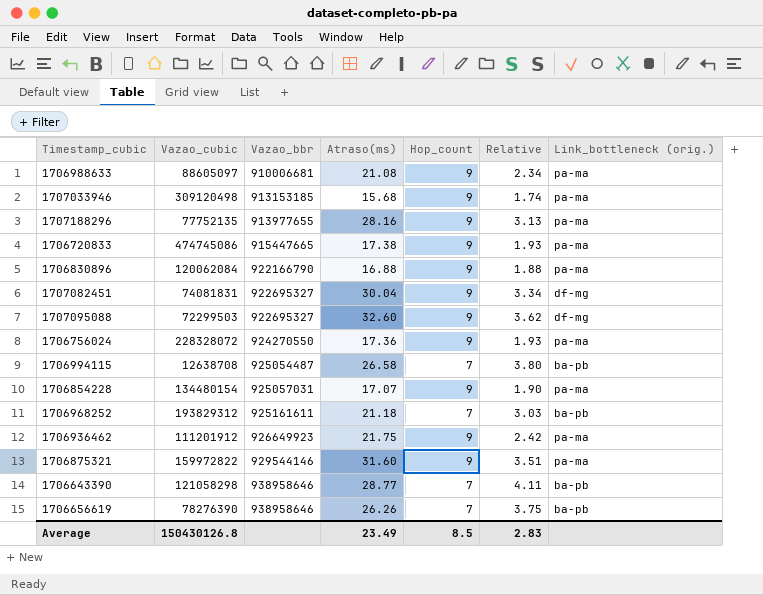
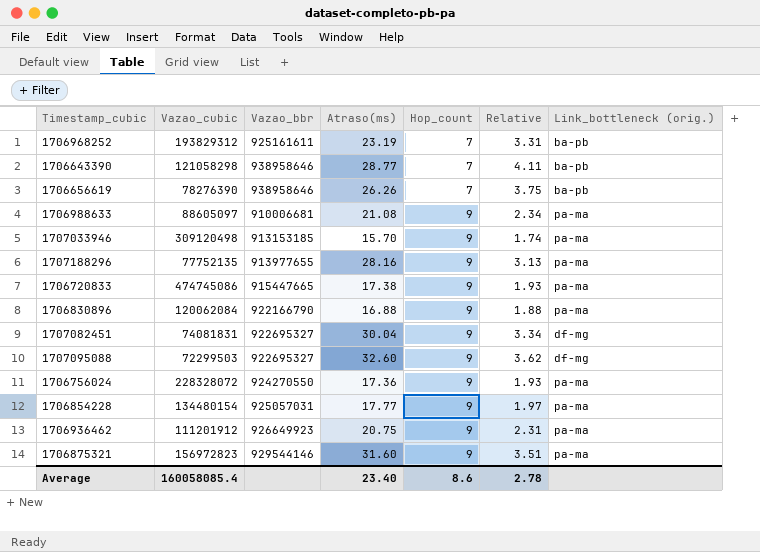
row order: Vazao_bbr ascending -> Hop_count ascending
row 1706994115: 12638708 | 925054487 | 26.58 | 7 | 3.80 | ba-pb -> none
1706968252 | Atraso(ms): 21.18 -> 23.19
1706968252 | Relative: 3.03 -> 3.31
1707033946 | Atraso(ms): 15.68 -> 15.70
1706854228 | Atraso(ms): 17.07 -> 17.77
1706854228 | Relative: 1.90 -> 1.97
1706936462 | Atraso(ms): 21.75 -> 20.75
1706936462 | Relative: 2.42 -> 2.31
1706875321 | Vazao_cubic: 159972822 -> 156972823
Average | Vazao_cubic: 150430126.8 -> 160058085.4
Average | Atraso(ms): 23.49 -> 23.40
Average | Hop_count: 8.5 -> 8.6
Average | Relative: 2.83 -> 2.78

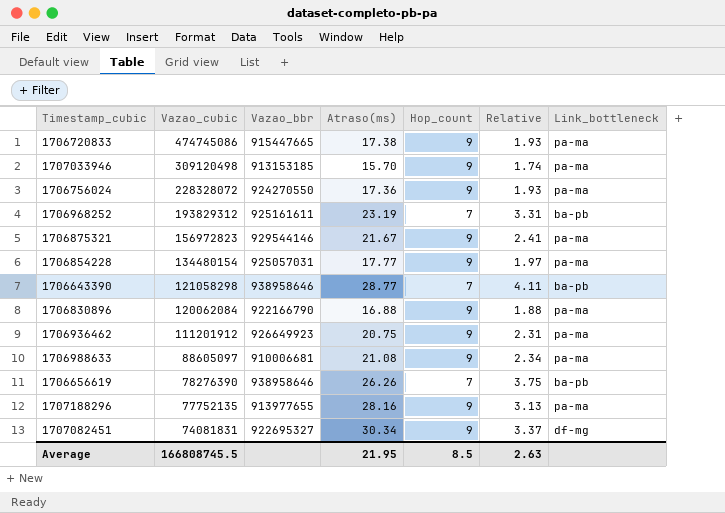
row order: Hop_count ascending -> Vazao_cubic descending
column name: Link_bottleneck (orig.) -> Link_bottleneck
row 1707095088: 72299503 | 922695327 | 32.60 | 9 | 3.62 | df-mg -> none
1706875321 | Atraso(ms): 31.60 -> 21.67
1706875321 | Relative: 3.51 -> 2.41
1707082451 | Atraso(ms): 30.04 -> 30.34
1707082451 | Relative: 3.34 -> 3.37
Average | Vazao_cubic: 160058085.4 -> 166808745.5
Average | Atraso(ms): 23.40 -> 21.95
Average | Hop_count: 8.6 -> 8.5
Average | Relative: 2.78 -> 2.63

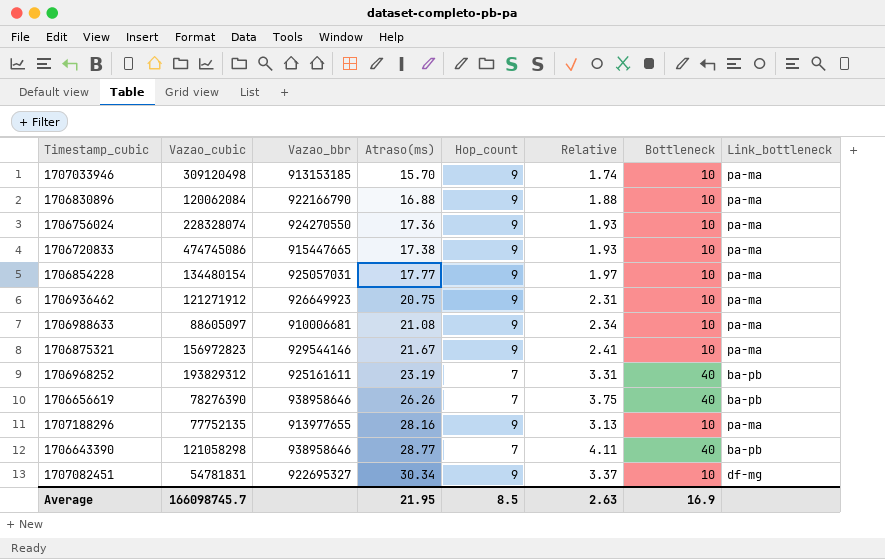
row order: Vazao_cubic descending -> Atraso(ms) ascending
column Bottleneck | position: none -> 7
1706756024 | Vazao_cubic: 228328072 -> 228328074
1706936462 | Vazao_cubic: 111201912 -> 121271912
1707082451 | Vazao_cubic: 74081831 -> 54781831
Average | Vazao_cubic: 166808745.5 -> 166098745.7

